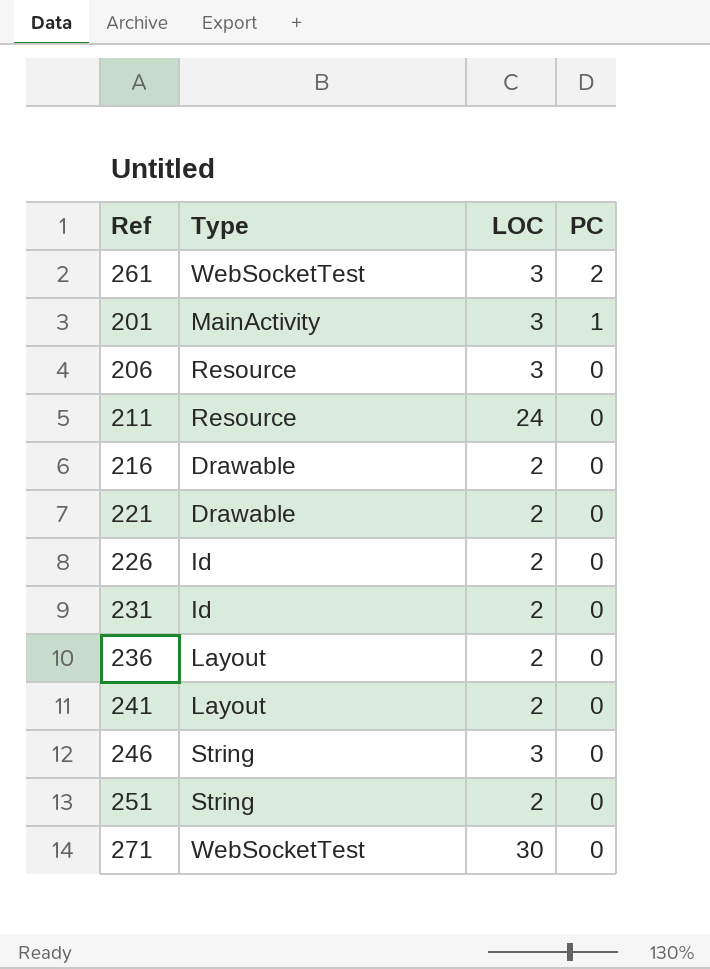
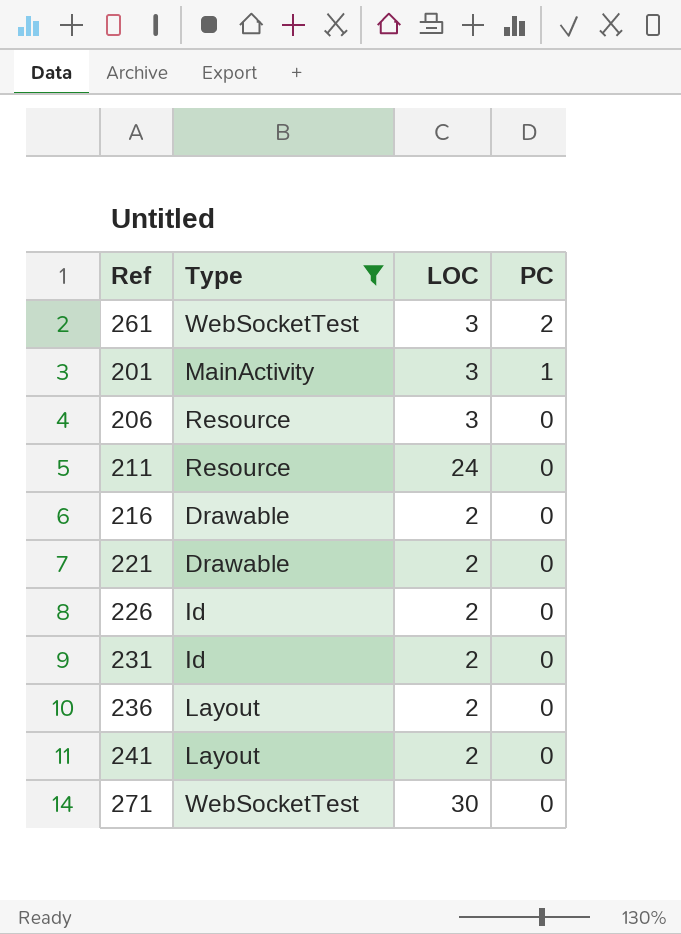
filter: none -> Type != String

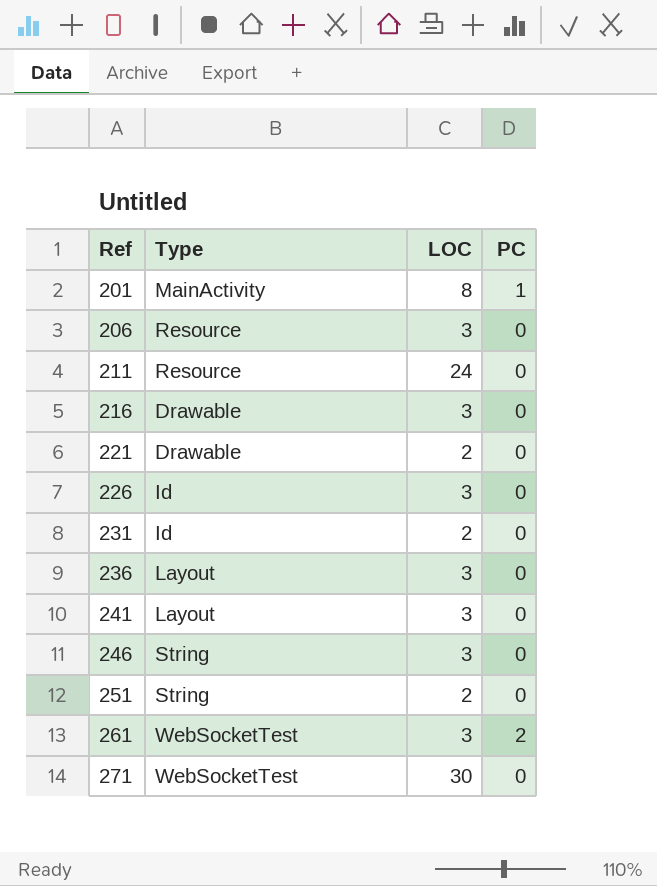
filter: Type != String -> none
row order: PC descending -> Ref ascending
201 | LOC: 3 -> 8
216 | LOC: 2 -> 3
226 | LOC: 2 -> 3
236 | LOC: 2 -> 3
241 | LOC: 2 -> 3

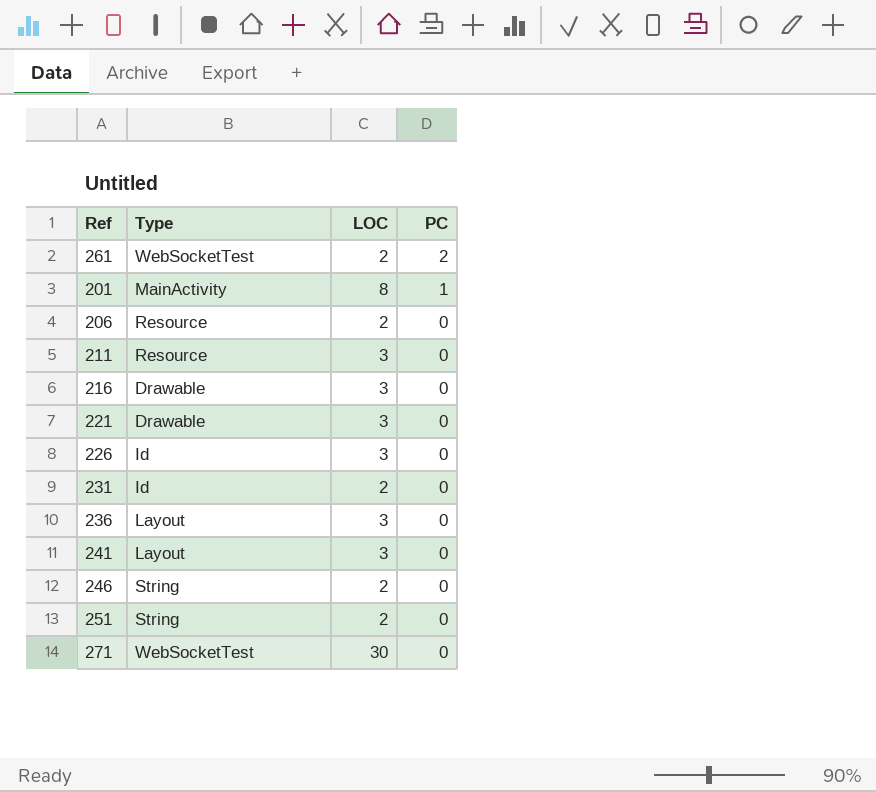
row order: Ref ascending -> PC descending
261 | LOC: 3 -> 2
206 | LOC: 3 -> 2
211 | LOC: 24 -> 3
221 | LOC: 2 -> 3
246 | LOC: 3 -> 2

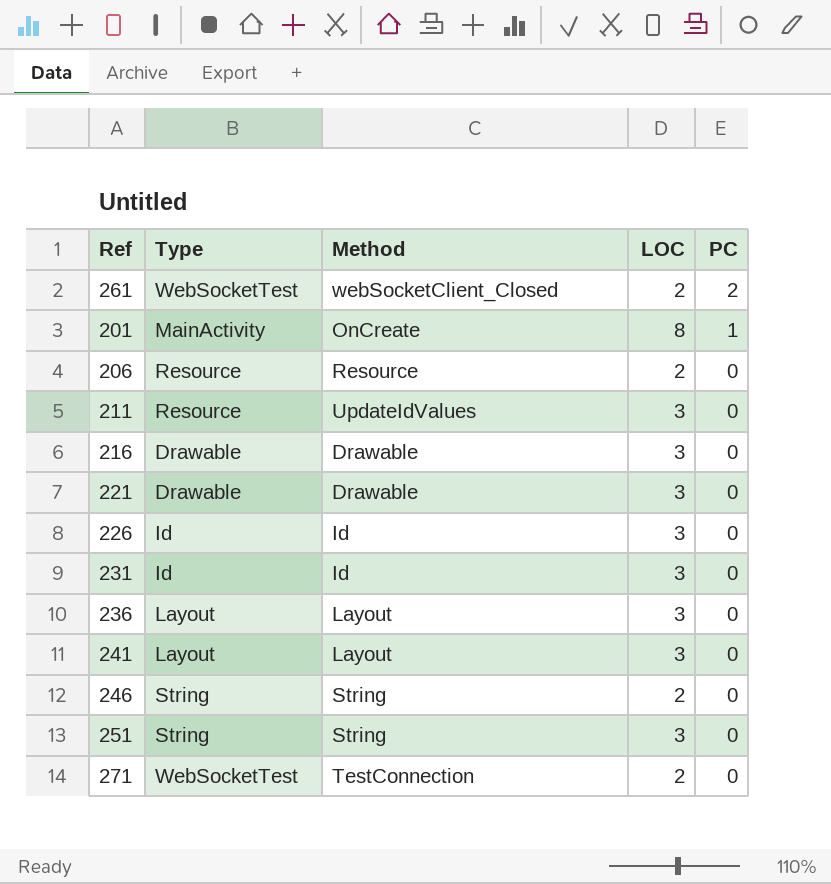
column Method | position: none -> 3
231 | LOC: 2 -> 3
251 | LOC: 2 -> 3
271 | LOC: 30 -> 2

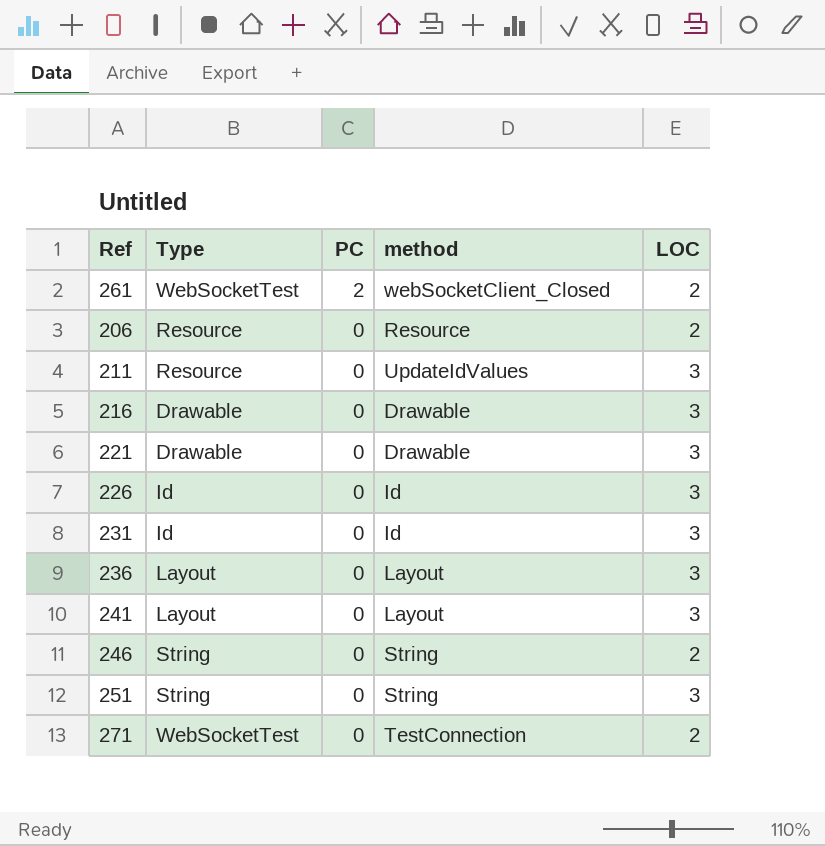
column PC | position: 5 -> 3
column name: Method -> method
row 201: MainActivity | OnCreate | 8 | 1 -> none

